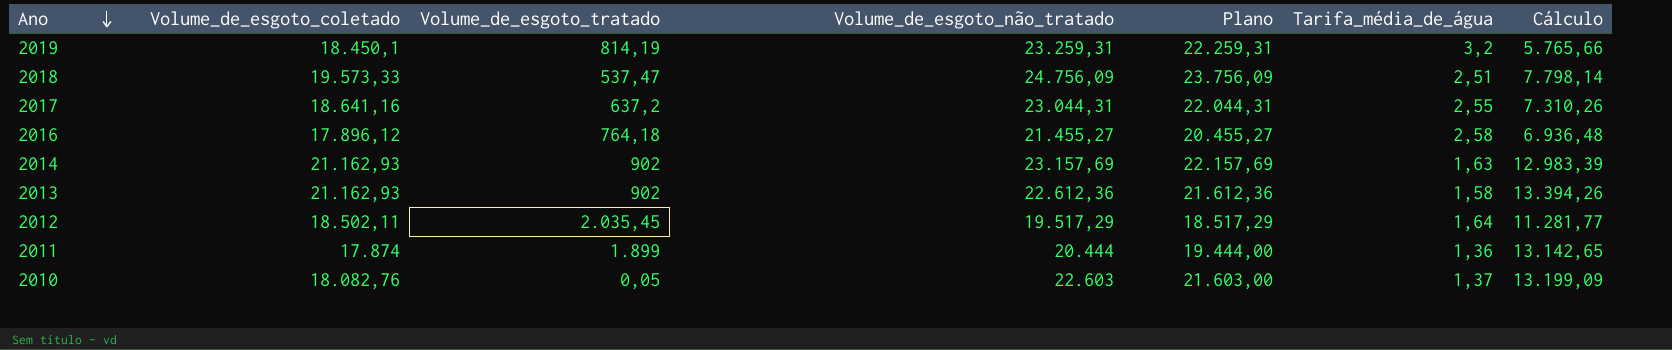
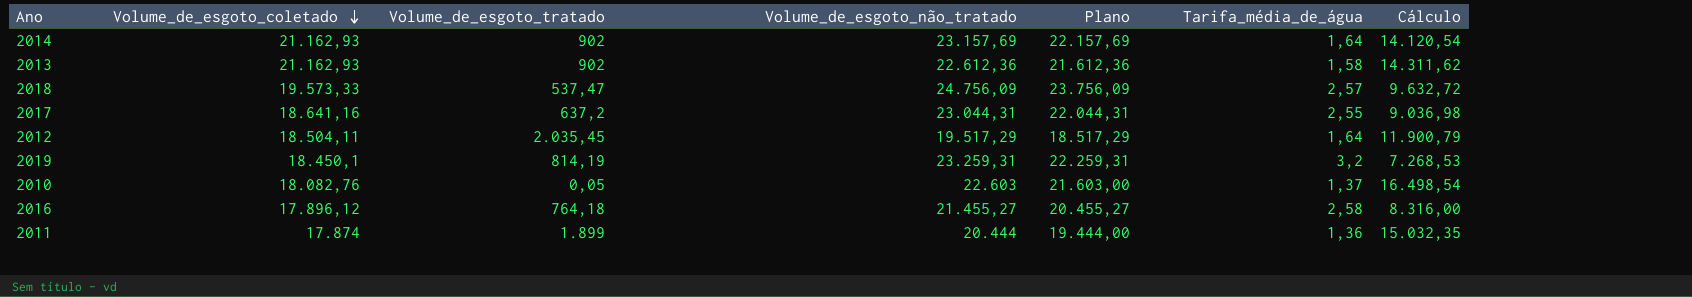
row order: Ano descending -> Volume_de_esgoto_coletado descending
column Cálculo | formula: [Volume_de_esgoto_coletado] / [Tarifa_média_de_água] -> [Volume_de_esgoto_não_tratado] / [Tarifa_média_de_água]
2014 | Tarifa_média_de_água: 1,63 -> 1,64
2018 | Tarifa_média_de_água: 2,51 -> 2,57
2012 | Volume_de_esgoto_coletado: 18.502,11 -> 18.504,11

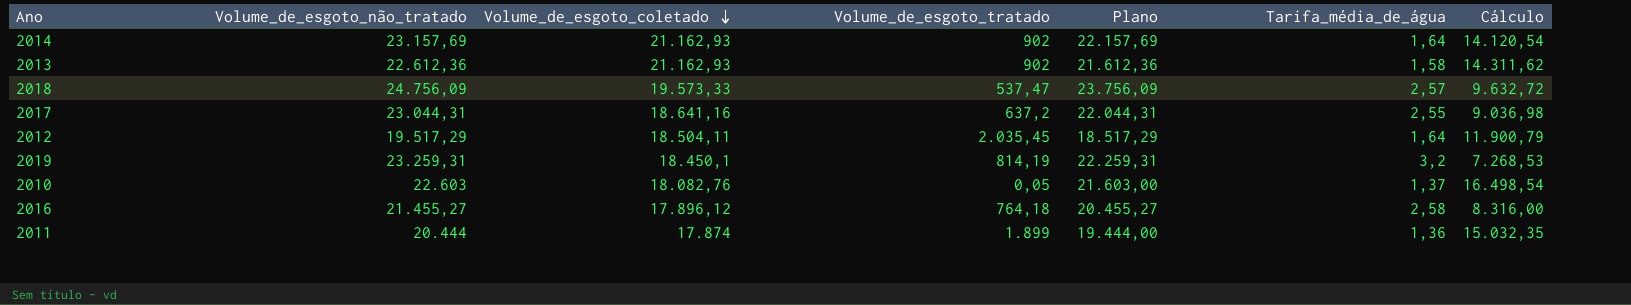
column Volume_de_esgoto_não_tratado | position: 4 -> 2

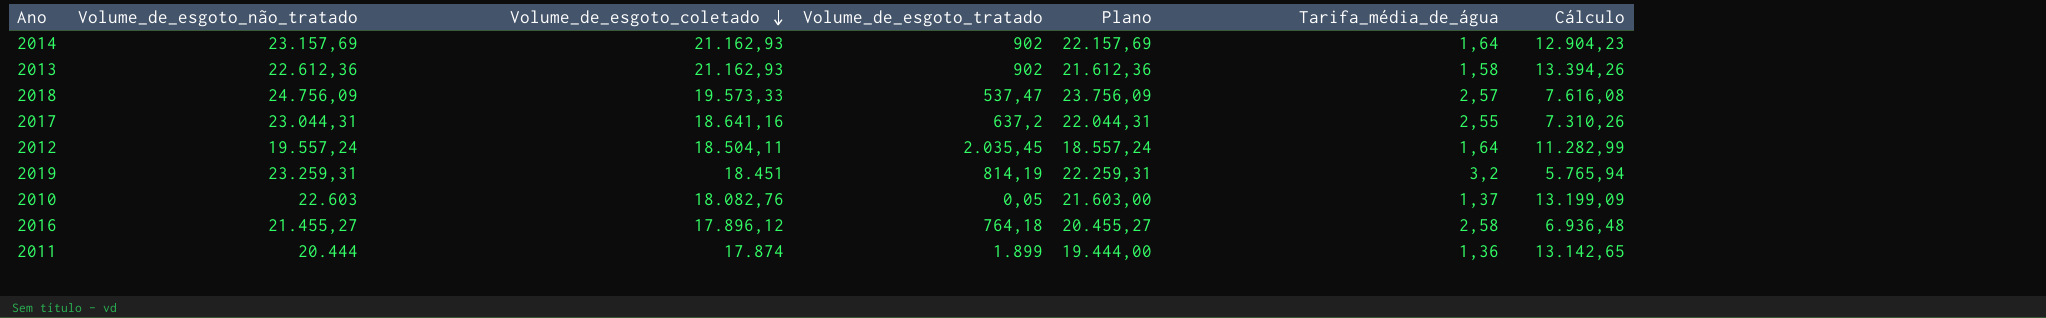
column Cálculo | formula: [Volume_de_esgoto_não_tratado] / [Tarifa_média_de_água] -> [Volume_de_esgoto_coletado] / [Tarifa_média_de_água]
2012 | Volume_de_esgoto_não_tratado: 19.517,29 -> 19.557,24
2012 | Plano: 18.517,29 -> 18.557,24
2019 | Volume_de_esgoto_coletado: 18.450,1 -> 18.451

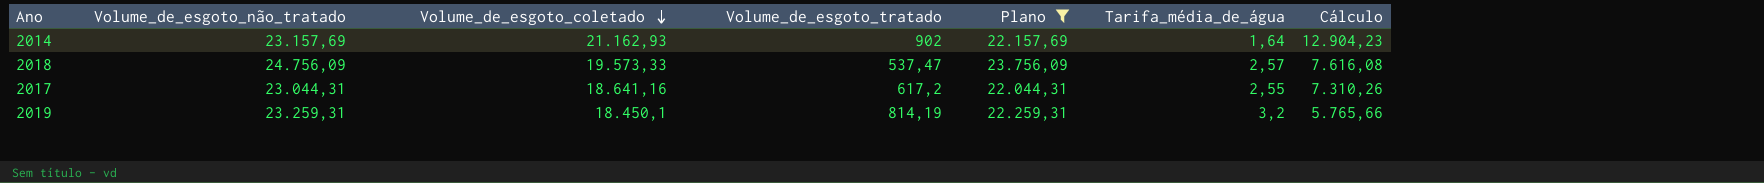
filter: none -> Plano >= 22.044,31
2017 | Volume_de_esgoto_tratado: 637,2 -> 617,2
2019 | Volume_de_esgoto_coletado: 18.451 -> 18.450,1
2019 | Cálculo: 5.765,94 -> 5.765,66

